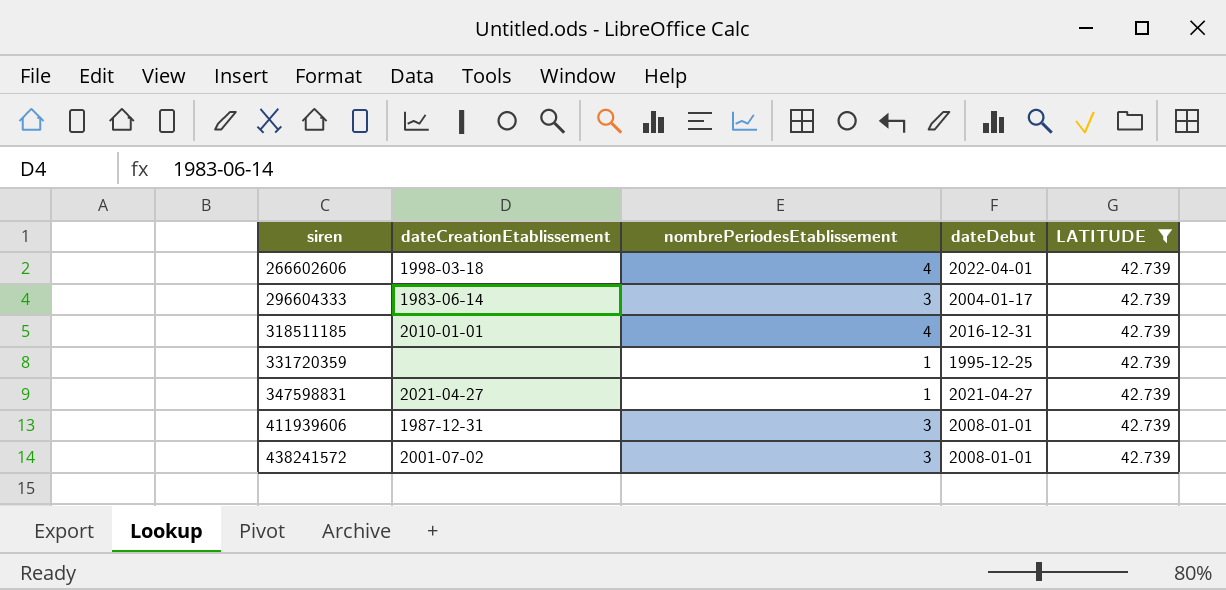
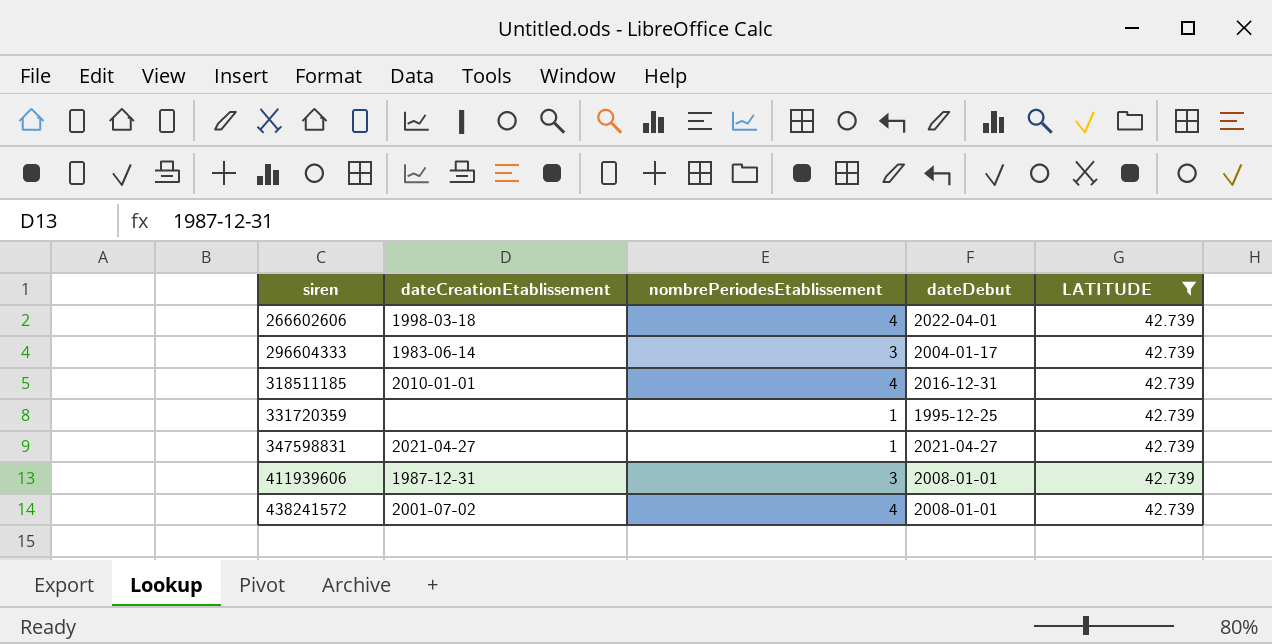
438241572 | nombrePeriodesEtablissement: 3 -> 4

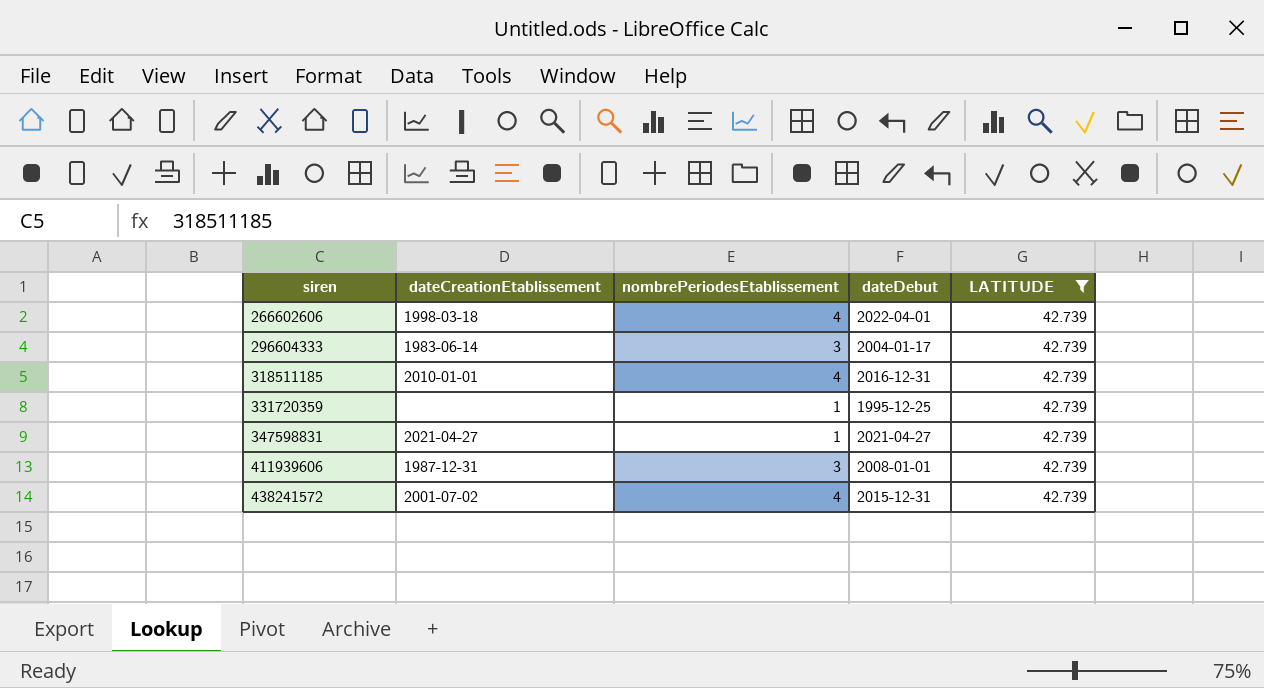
438241572 | dateDebut: 2008-01-01 -> 2015-12-31

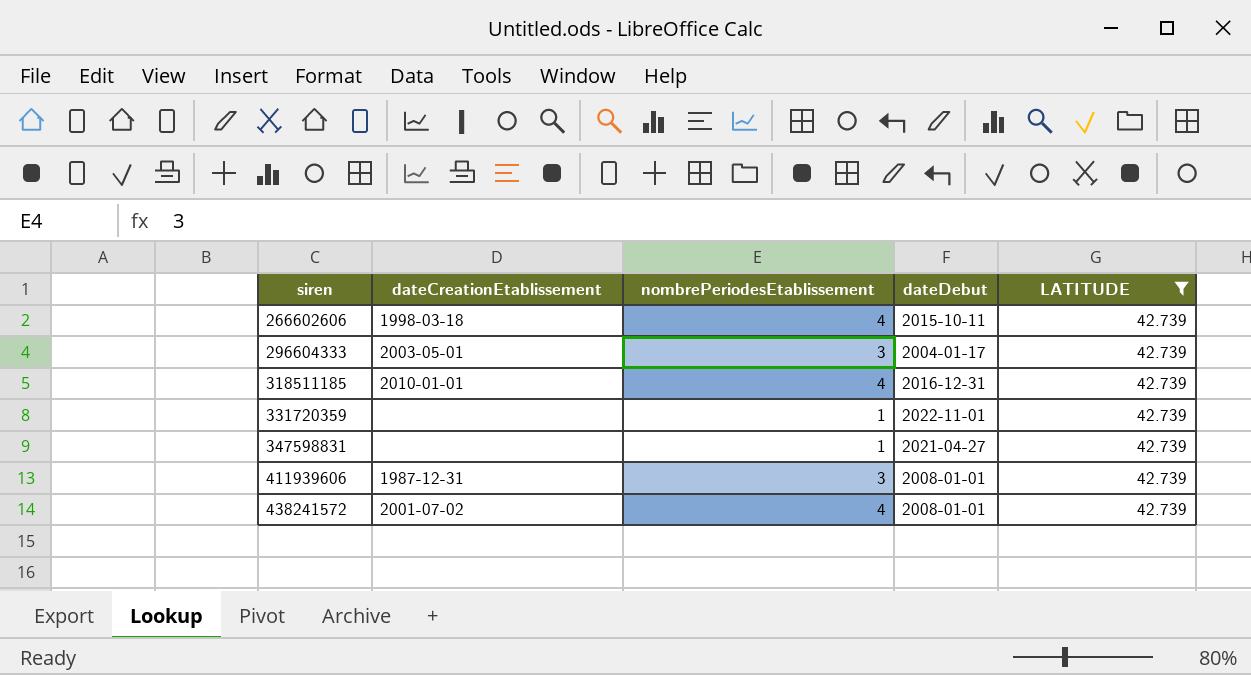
266602606 | dateDebut: 2022-04-01 -> 2015-10-11
296604333 | dateCreationEtablissement: 1983-06-14 -> 2003-05-01
331720359 | dateDebut: 1995-12-25 -> 2022-11-01
347598831 | dateCreationEtablissement: 2021-04-27 -> none
438241572 | dateDebut: 2015-12-31 -> 2008-01-01

